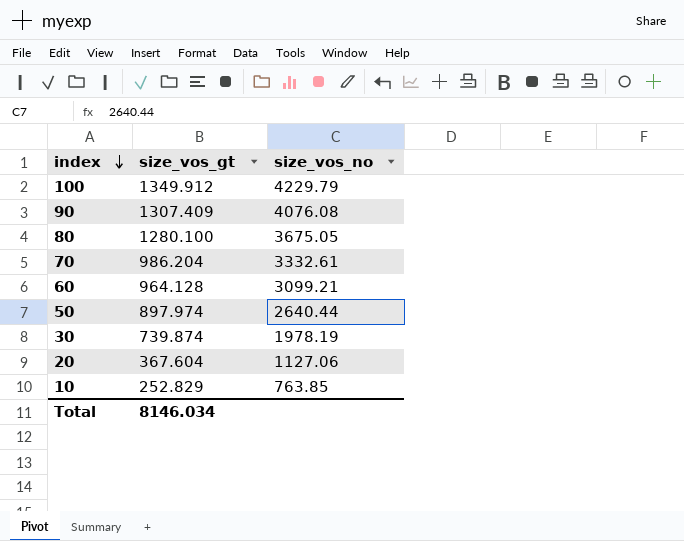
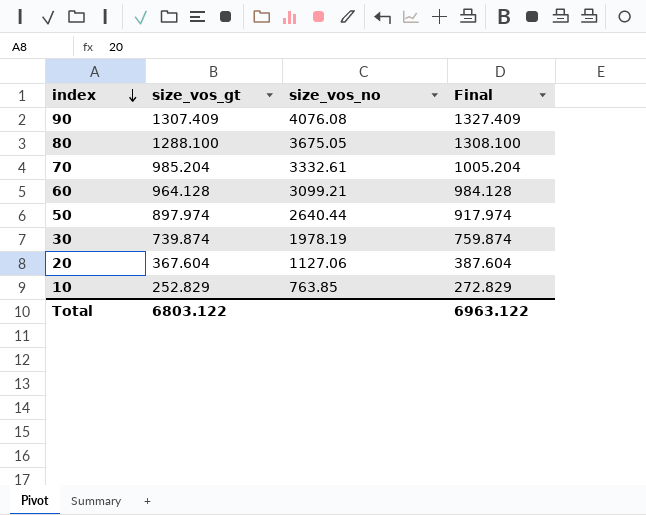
column Final | formula: none -> [size_vos_gt] + 20
row 100: 1349.912 | 4229.79 -> none
80 | size_vos_gt: 1280.100 -> 1288.100
70 | size_vos_gt: 986.204 -> 985.204
Total | size_vos_gt: 8146.034 -> 6803.122

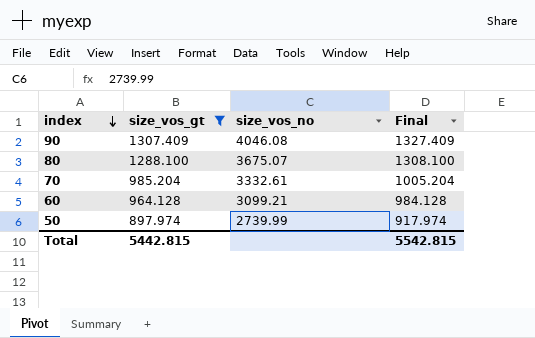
filter: none -> size_vos_gt >= 897.974
90 | size_vos_no: 4076.08 -> 4046.08
80 | size_vos_no: 3675.05 -> 3675.07
50 | size_vos_no: 2640.44 -> 2739.99
Total | size_vos_gt: 6803.122 -> 5442.815
Total | Final: 6963.122 -> 5542.815

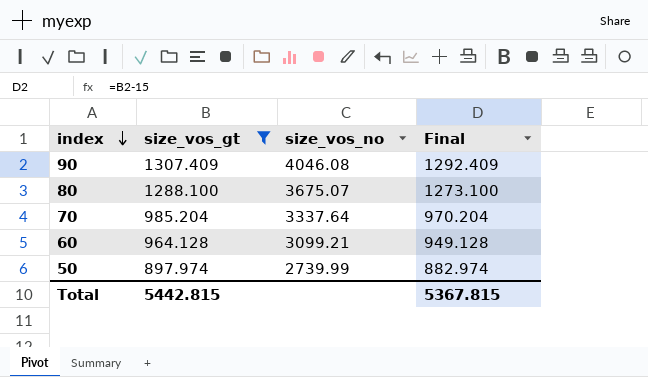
column Final | formula: [size_vos_gt] + 20 -> [size_vos_gt] - 15
70 | size_vos_no: 3332.61 -> 3337.64
Total | Final: 5542.815 -> 5367.815

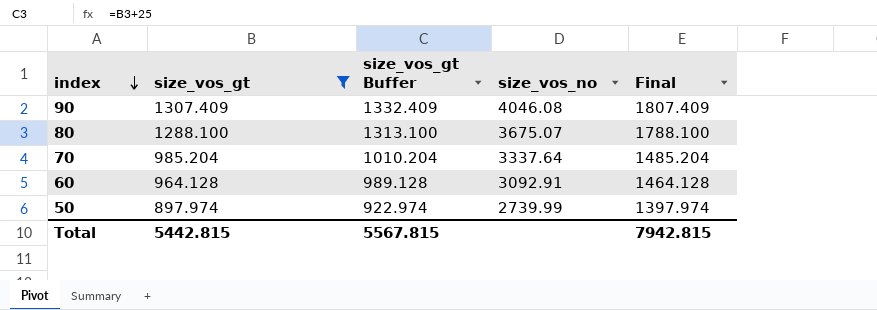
column size_vos_gt Buffer | formula: none -> [size_vos_gt] + 25
column Final | formula: [size_vos_gt] - 15 -> [size_vos_gt] + 500
60 | size_vos_no: 3099.21 -> 3092.91
Total | Final: 5367.815 -> 7942.815

